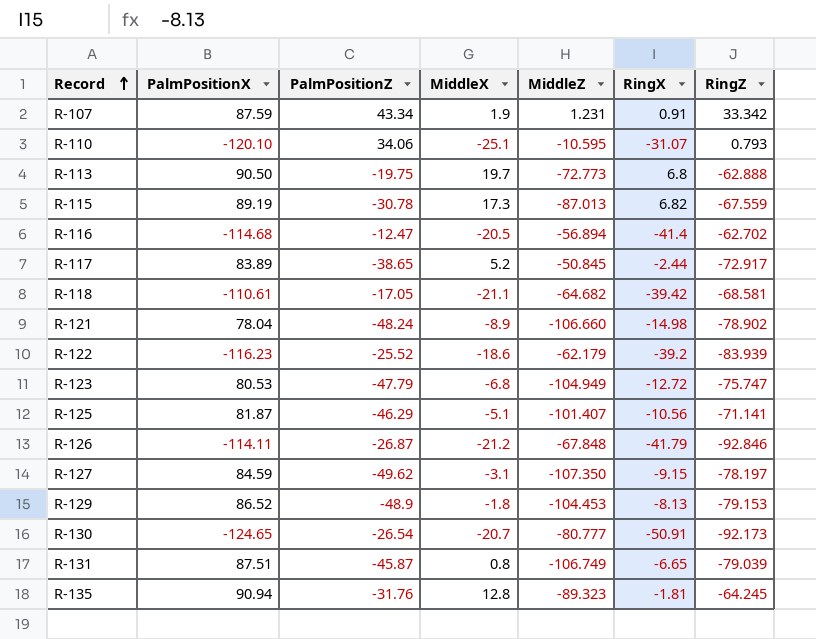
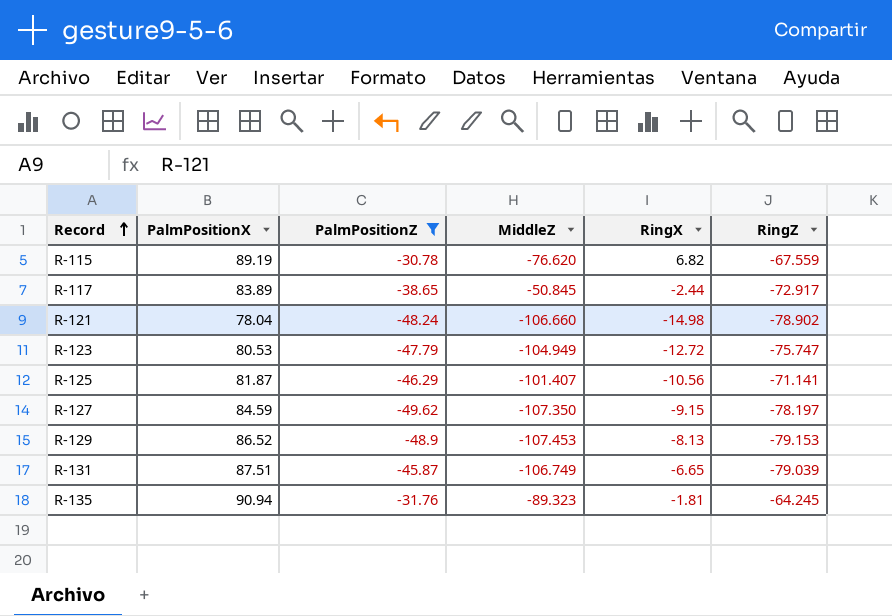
filter: none -> PalmPositionZ <= -30.78
column MiddleX | position: 4 -> none
R-115 | MiddleZ: -87.013 -> -76.620
R-129 | MiddleZ: -104.453 -> -107.453

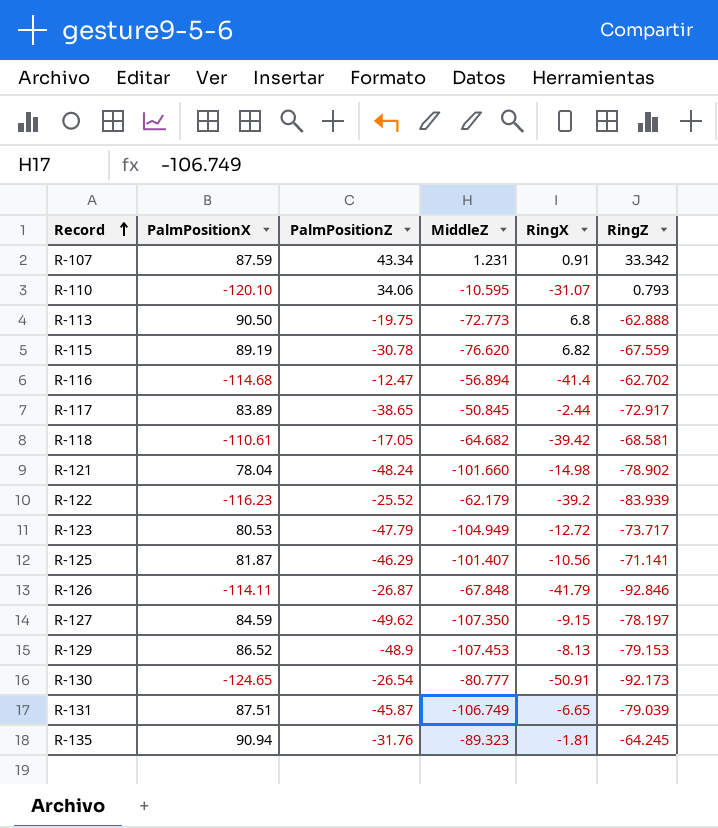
filter: PalmPositionZ <= -30.78 -> none
R-121 | MiddleZ: -106.660 -> -101.660
R-123 | RingZ: -75.747 -> -73.717

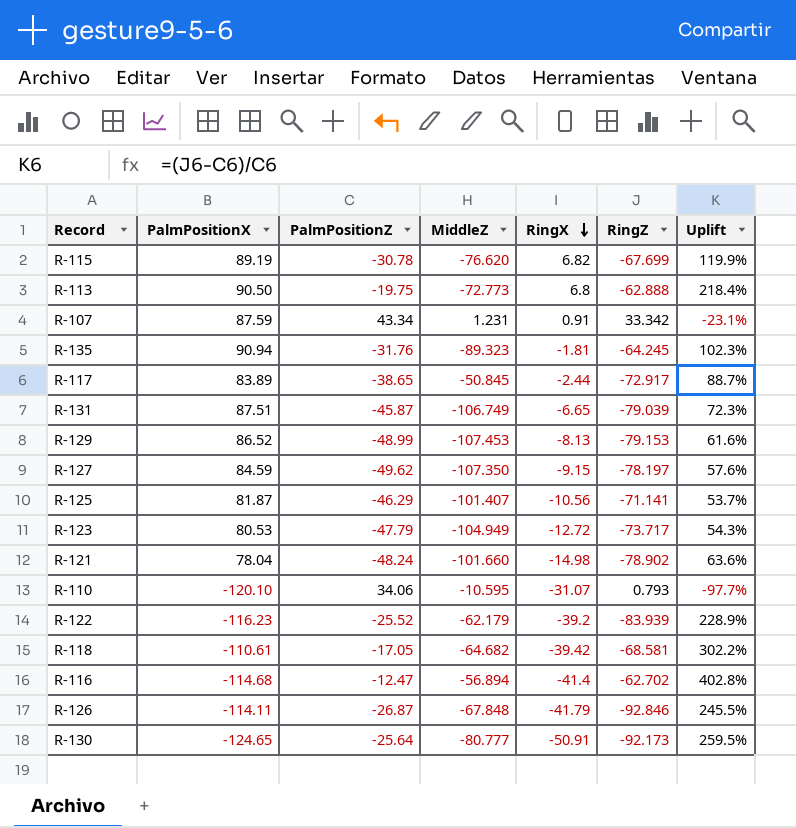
row order: Record ascending -> RingX descending
column Uplift | formula: none -> ([RingZ] - [PalmPositionZ]) / [PalmPositionZ]
R-115 | RingZ: -67.559 -> -67.699
R-129 | PalmPositionZ: -48.9 -> -48.99
R-130 | PalmPositionZ: -26.54 -> -25.64

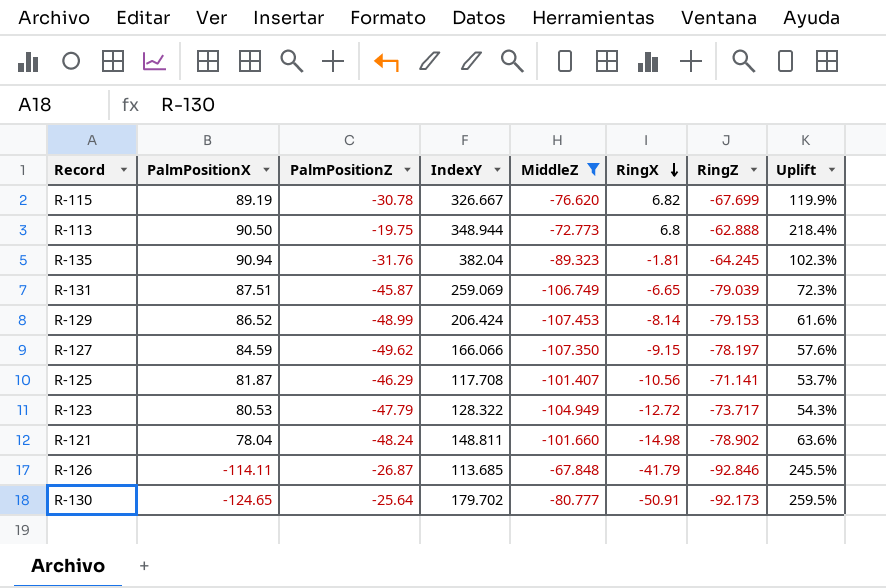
filter: none -> MiddleZ <= -67.848
column IndexY | position: none -> 4
R-129 | RingX: -8.13 -> -8.14

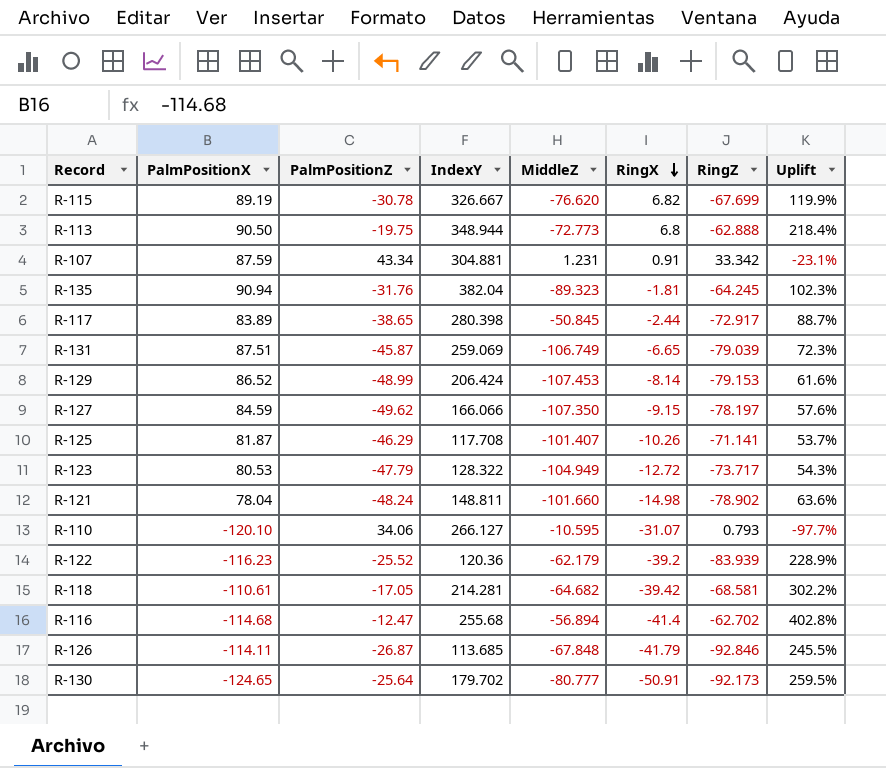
filter: MiddleZ <= -67.848 -> none
R-125 | RingX: -10.56 -> -10.26

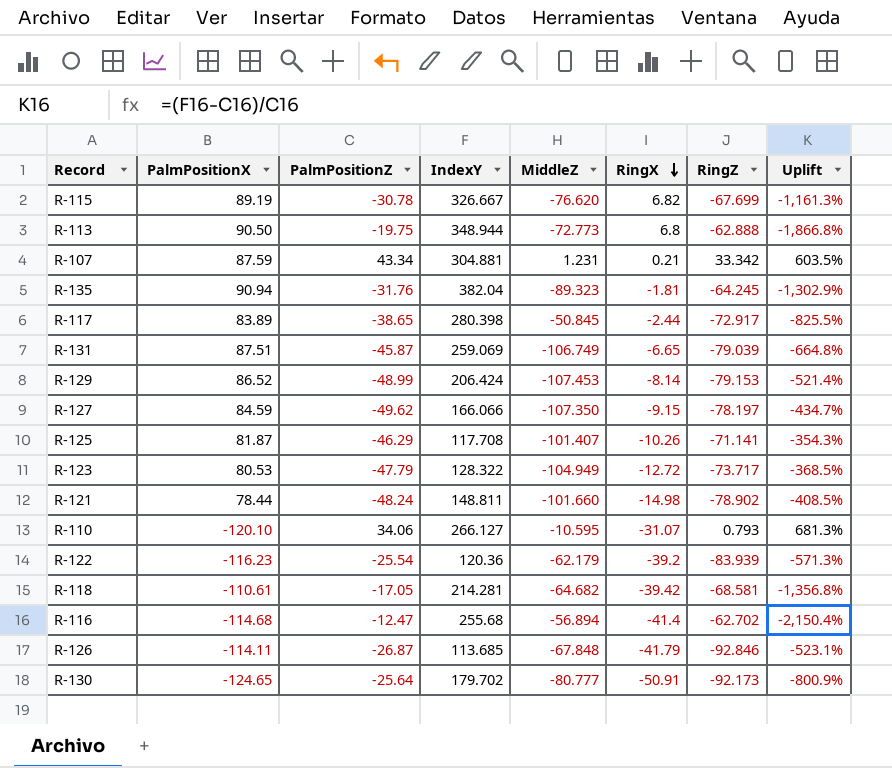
column Uplift | formula: ([RingZ] - [PalmPositionZ]) / [PalmPositionZ] -> ([IndexY] - [PalmPositionZ]) / [PalmPositionZ]
R-107 | RingX: 0.91 -> 0.21
R-121 | PalmPositionX: 78.04 -> 78.44
R-122 | PalmPositionZ: -25.52 -> -25.54

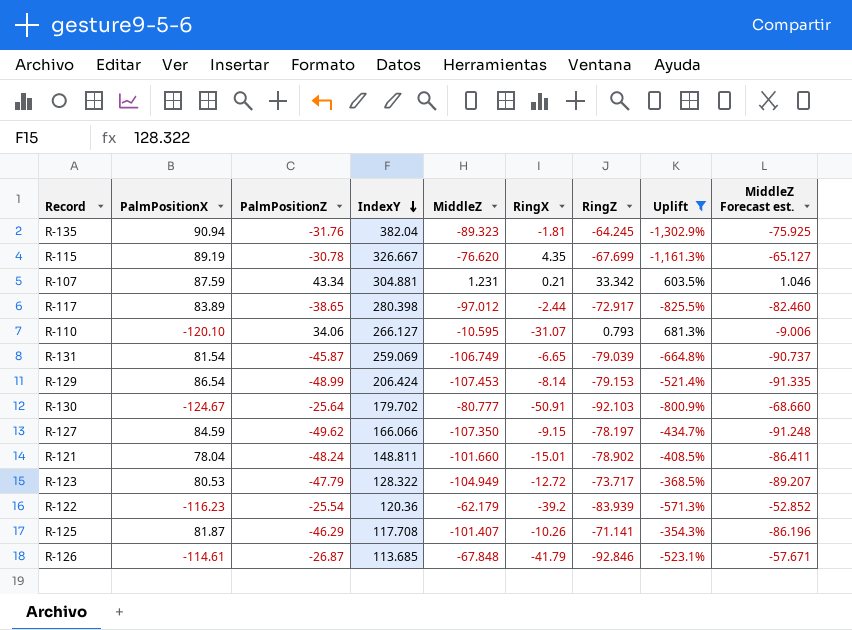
filter: none -> Uplift >= -1,302.9%
row order: RingX descending -> IndexY descending
column MiddleZ Forecast est. | formula: none -> [MiddleZ] * 0.85
R-115 | RingX: 6.82 -> 4.35
R-117 | MiddleZ: -50.845 -> -97.012
R-131 | PalmPositionX: 87.51 -> 81.54
R-129 | PalmPositionX: 86.52 -> 86.54
R-130 | PalmPositionX: -124.65 -> -124.67
R-130 | RingZ: -92.173 -> -92.103
R-121 | PalmPositionX: 78.44 -> 78.04
R-121 | RingX: -14.98 -> -15.01
R-126 | PalmPositionX: -114.11 -> -114.61

